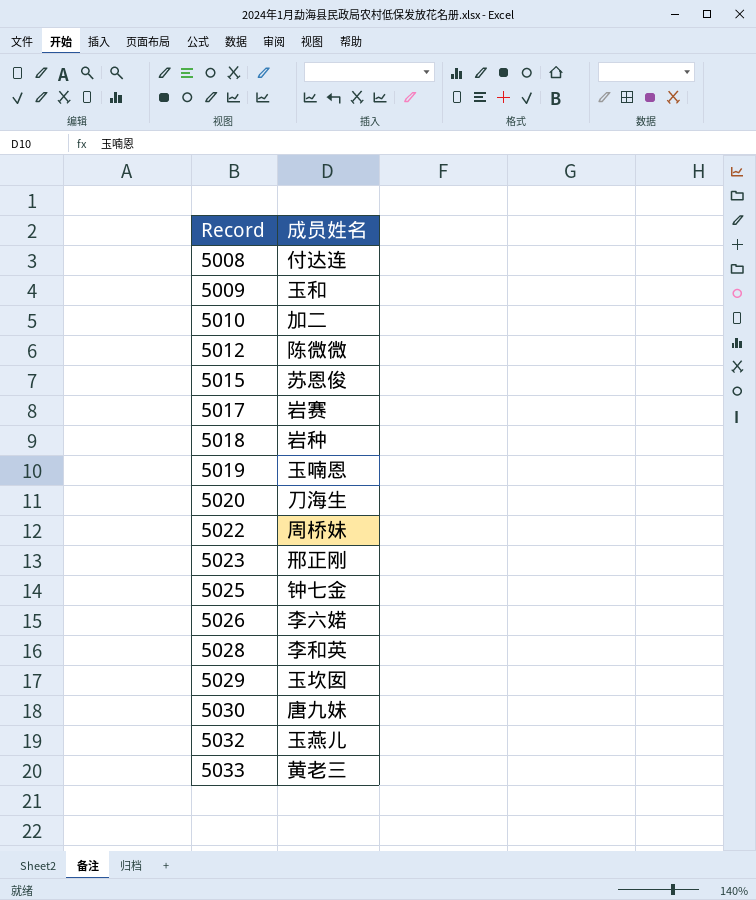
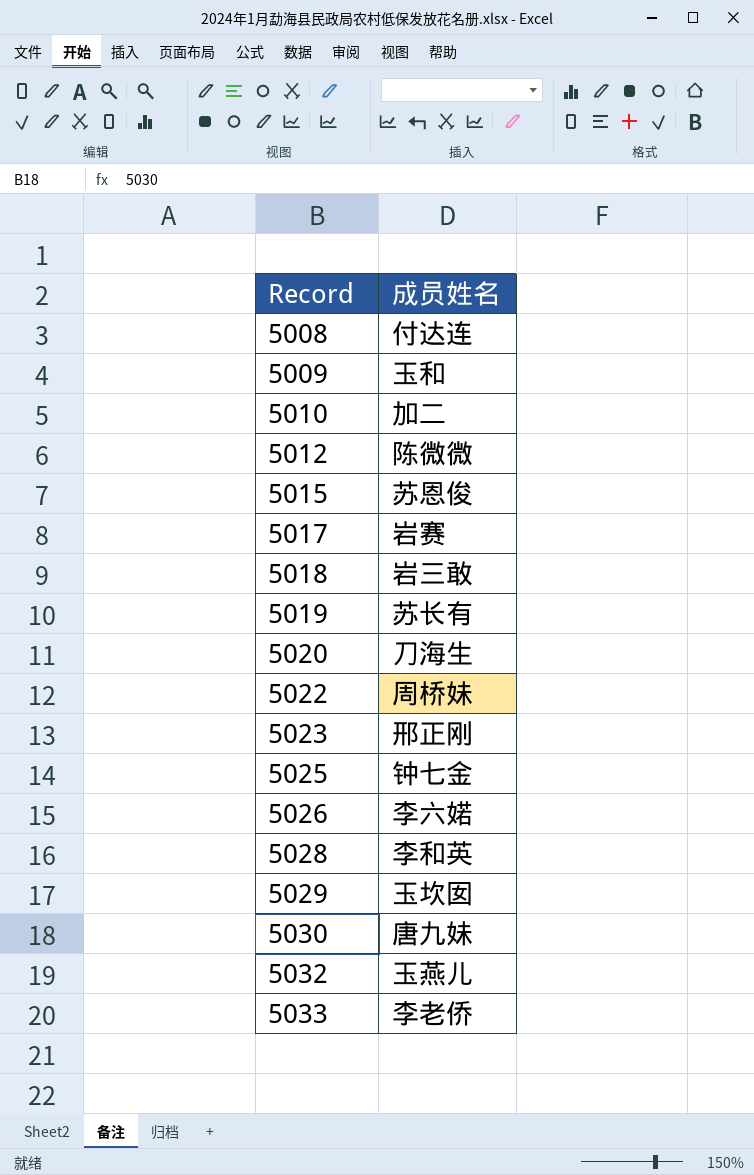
5018 | 成员姓名: 岩种 -> 岩三敢
5019 | 成员姓名: 玉喃恩 -> 苏长有
5033 | 成员姓名: 黄老三 -> 李老侨

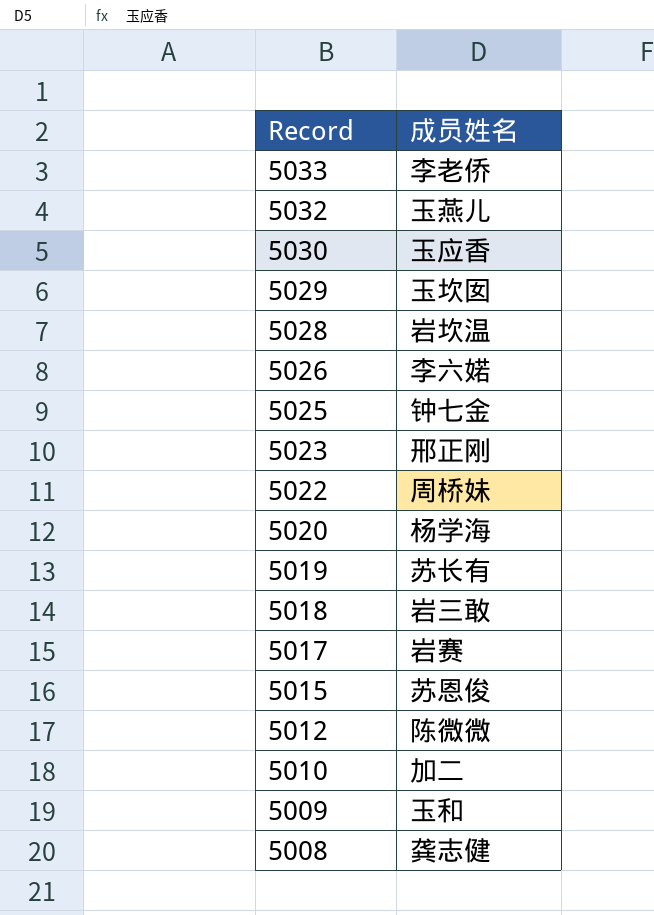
row order: Record ascending -> Record descending
5030 | 成员姓名: 唐九妹 -> 玉应香
5028 | 成员姓名: 李和英 -> 岩坎温
5020 | 成员姓名: 刀海生 -> 杨学海
5008 | 成员姓名: 付达连 -> 龚志健

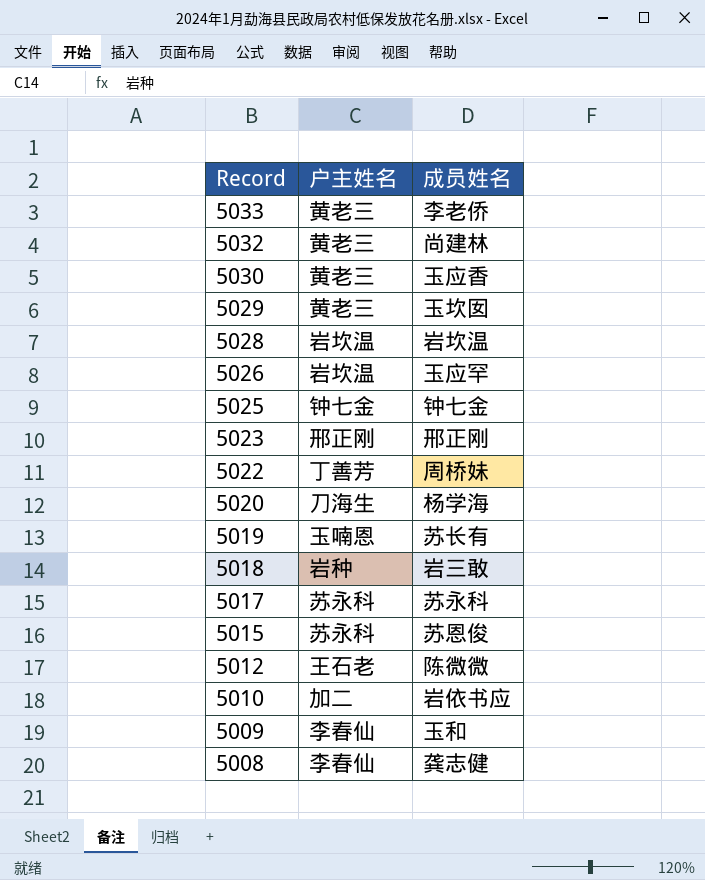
column 户主姓名 | position: none -> 2
5032 | 成员姓名: 玉燕儿 -> 尚建林
5026 | 成员姓名: 李六婼 -> 玉应罕
5017 | 成员姓名: 岩赛 -> 苏永科
5010 | 成员姓名: 加二 -> 岩依书应

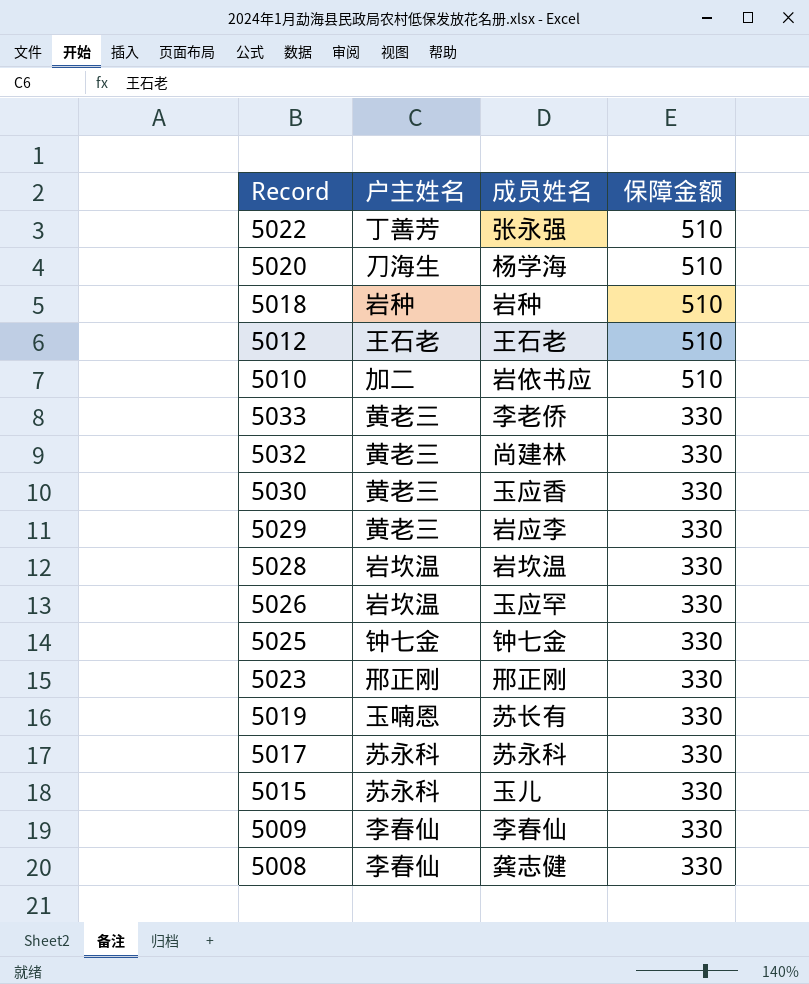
row order: Record descending -> 保障金额 descending
column 保障金额 | position: none -> 4
5022 | 成员姓名: 周桥妹 -> 张永强
5018 | 成员姓名: 岩三敢 -> 岩种
5012 | 成员姓名: 陈微微 -> 王石老
5029 | 成员姓名: 玉坎囡 -> 岩应李
5015 | 成员姓名: 苏恩俊 -> 玉儿
5009 | 成员姓名: 玉和 -> 李春仙

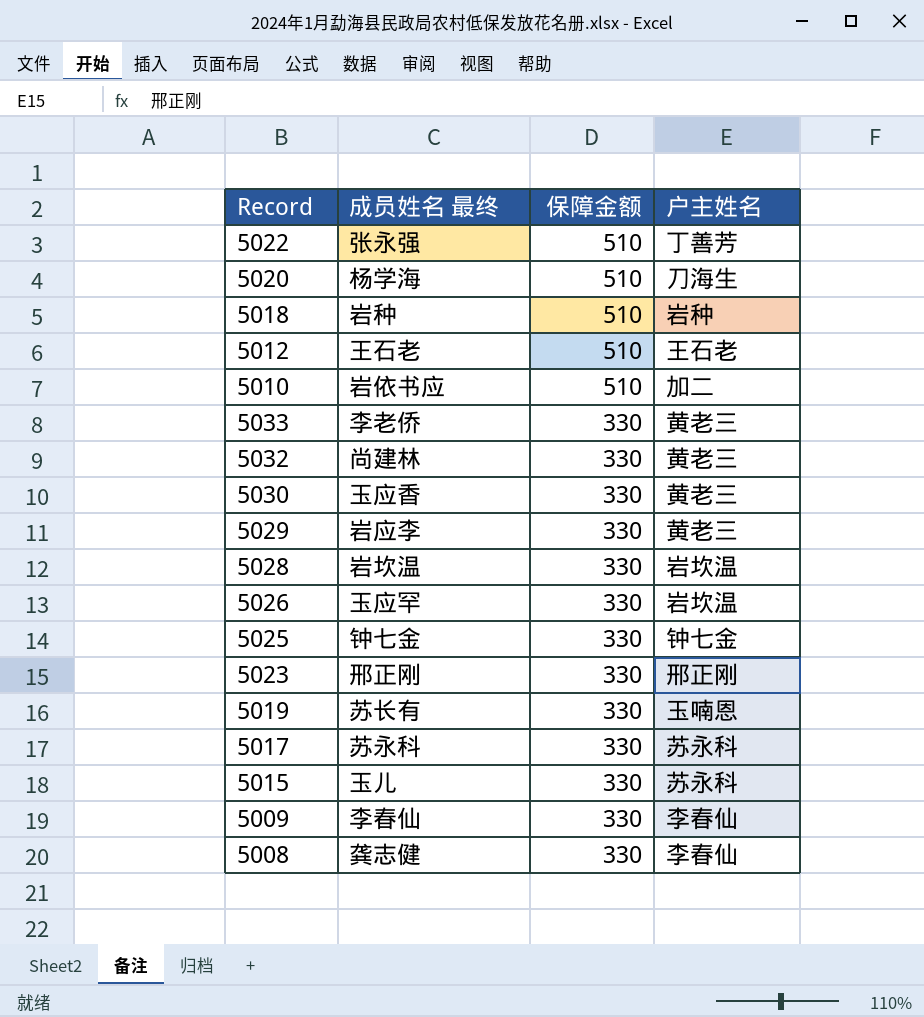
column name: 成员姓名 -> 成员姓名 最终
column 户主姓名 | position: 2 -> 4

